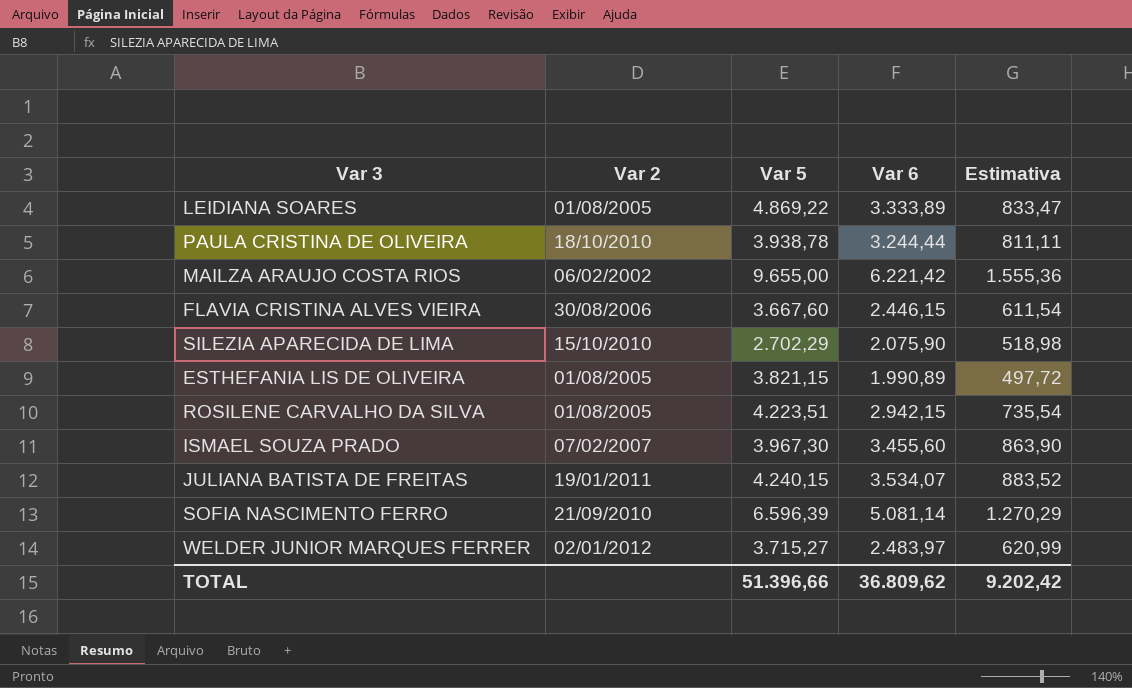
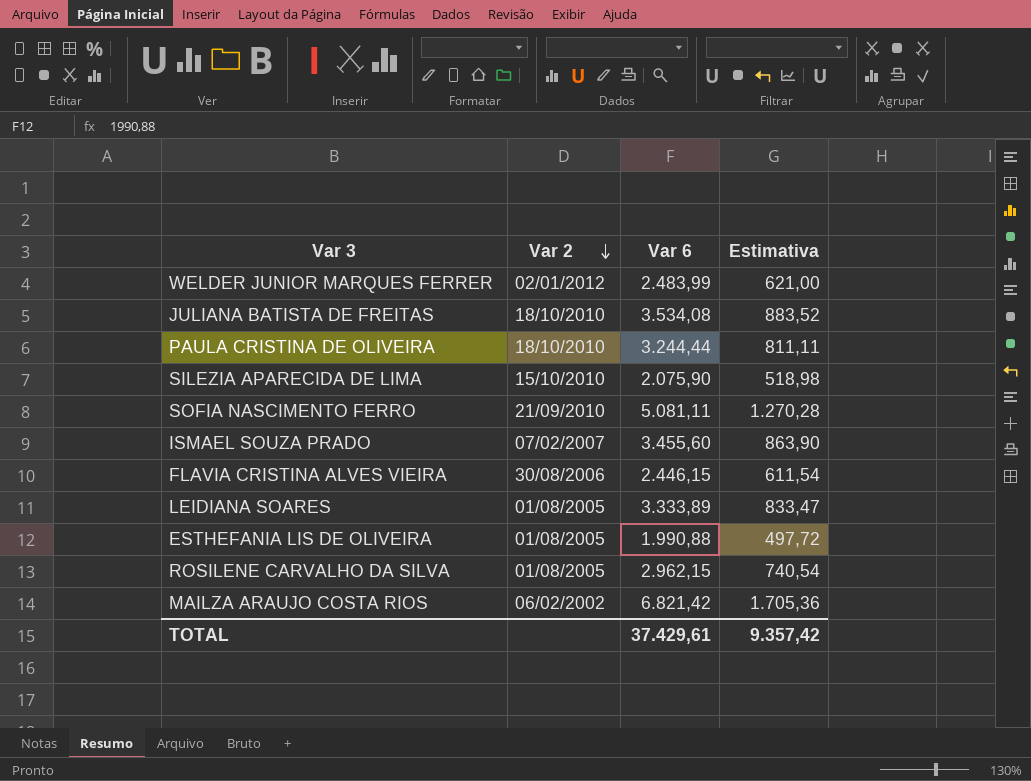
row order: none -> Var 2 descending
column Var 5 | position: 3 -> none
WELDER JUNIOR MARQUES FERRER | Var 6: 2.483,97 -> 2.483,99
WELDER JUNIOR MARQUES FERRER | Estimativa: 620,99 -> 621,00
JULIANA BATISTA DE FREITAS | Var 2: 19/01/2011 -> 18/10/2010
JULIANA BATISTA DE FREITAS | Var 6: 3.534,07 -> 3.534,08
SOFIA NASCIMENTO FERRO | Var 6: 5.081,14 -> 5.081,11
SOFIA NASCIMENTO FERRO | Estimativa: 1.270,29 -> 1.270,28
ESTHEFANIA LIS DE OLIVEIRA | Var 6: 1.990,89 -> 1.990,88
ROSILENE CARVALHO DA SILVA | Var 6: 2.942,15 -> 2.962,15
ROSILENE CARVALHO DA SILVA | Estimativa: 735,54 -> 740,54
MAILZA ARAUJO COSTA RIOS | Var 6: 6.221,42 -> 6.821,42
MAILZA ARAUJO COSTA RIOS | Estimativa: 1.555,36 -> 1.705,36
TOTAL | Var 6: 36.809,62 -> 37.429,61
TOTAL | Estimativa: 9.202,42 -> 9.357,42

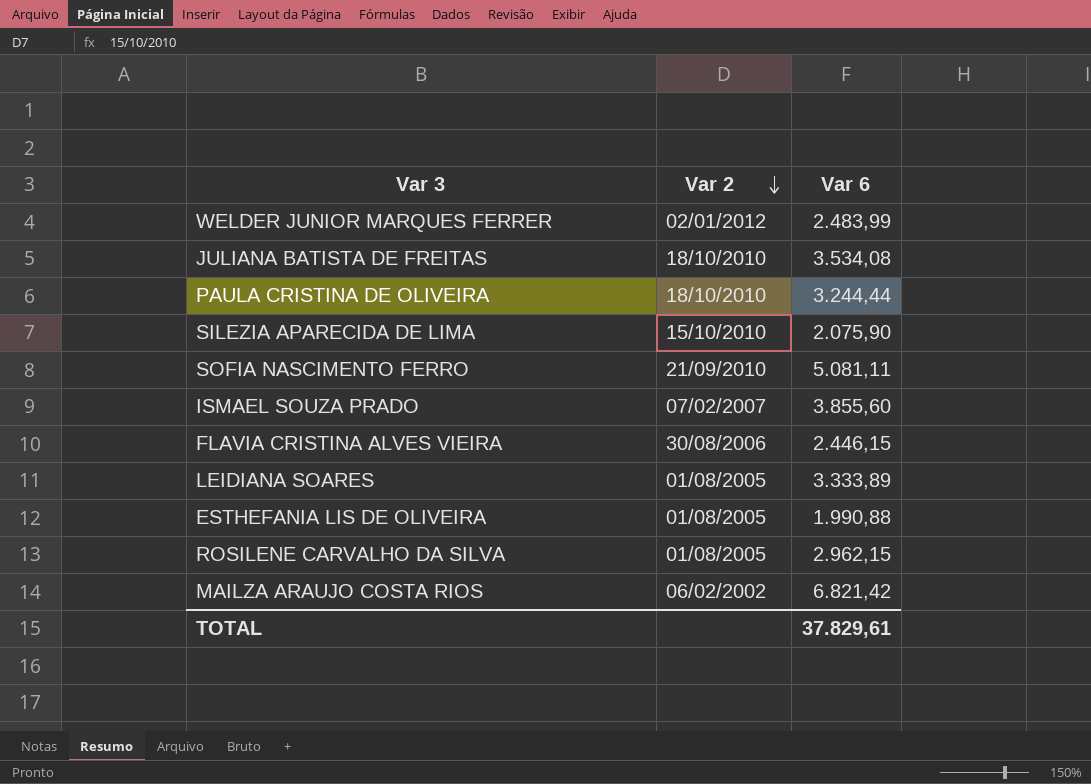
column Estimativa | formula: [Var 6] * 0,25 -> none
ISMAEL SOUZA PRADO | Var 6: 3.455,60 -> 3.855,60
TOTAL | Var 6: 37.429,61 -> 37.829,61

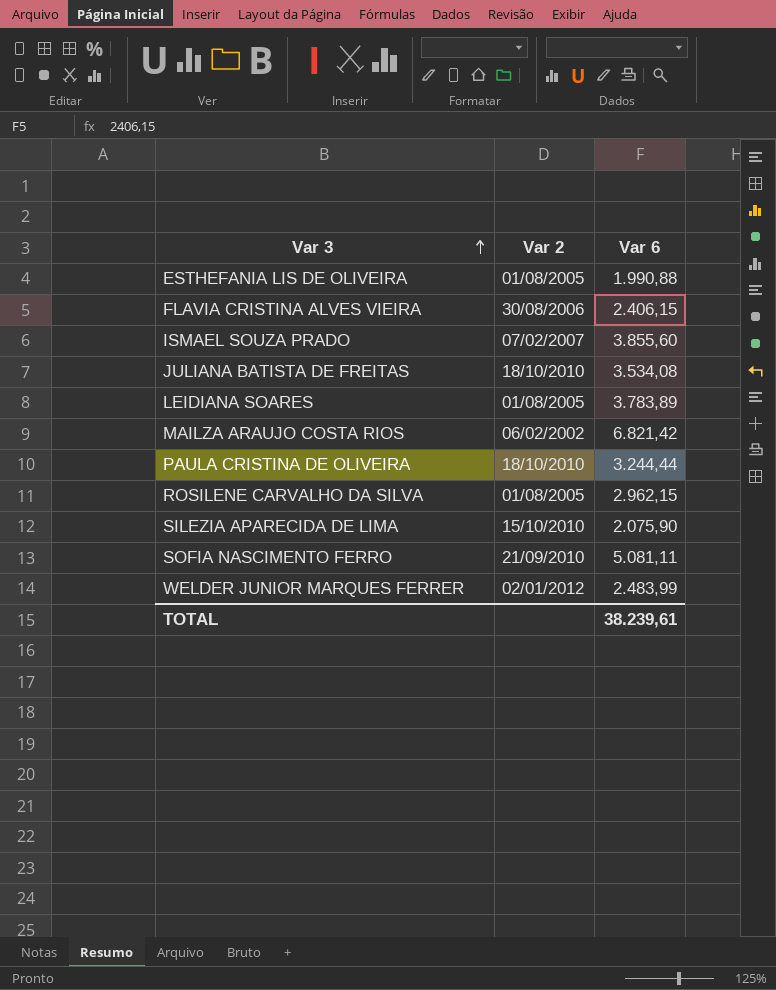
row order: Var 2 descending -> Var 3 ascending
FLAVIA CRISTINA ALVES VIEIRA | Var 6: 2.446,15 -> 2.406,15
LEIDIANA SOARES | Var 6: 3.333,89 -> 3.783,89
TOTAL | Var 6: 37.829,61 -> 38.239,61

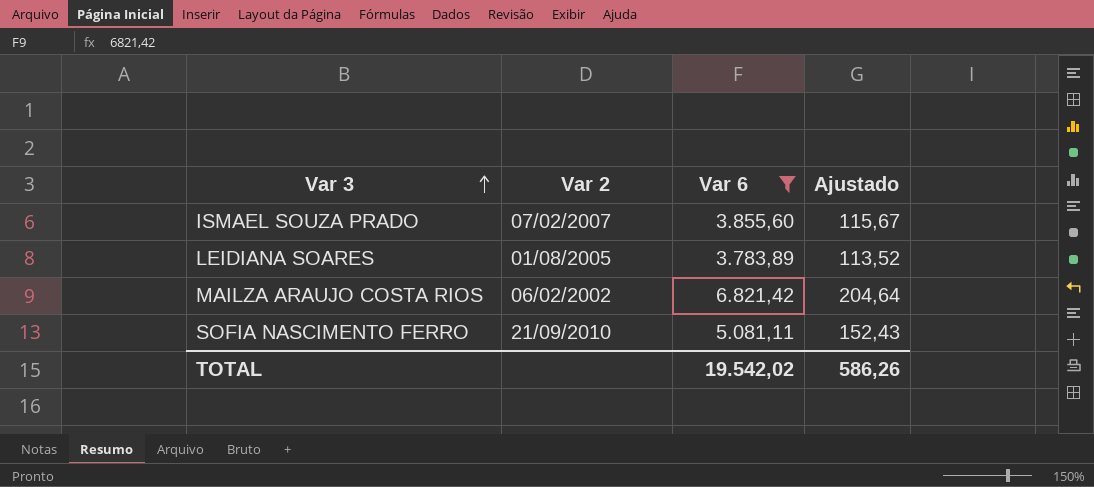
filter: none -> Var 6 >= 3.783,89
column Ajustado | formula: none -> [Var 6] * 0,03
TOTAL | Var 6: 38.239,61 -> 19.542,02

